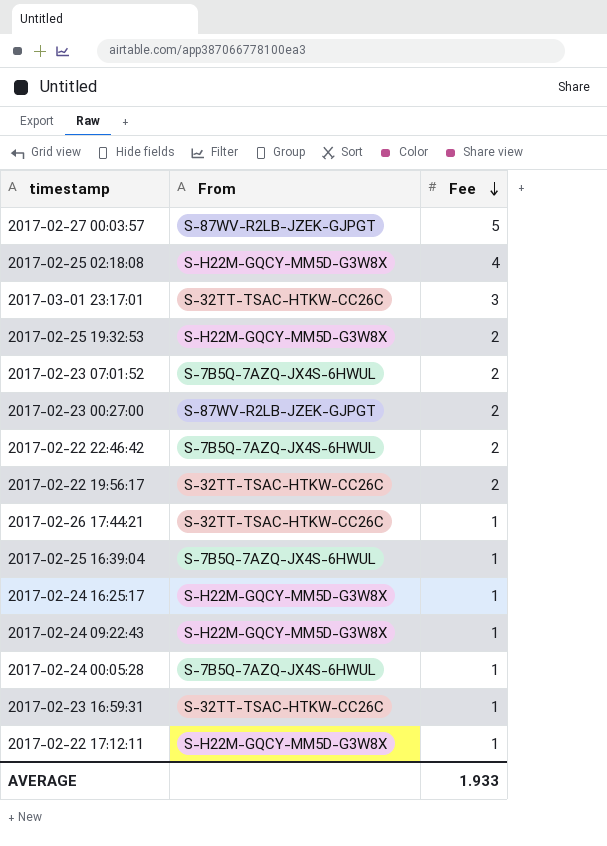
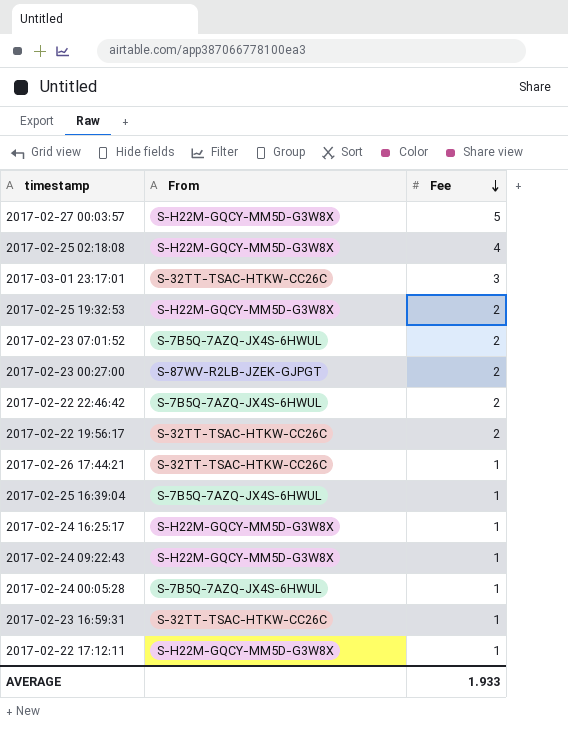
2017-02-27 00:03:57 | From: S-87WV-R2LB-JZEK-GJPGT -> S-H22M-GQCY-MM5D-G3W8X

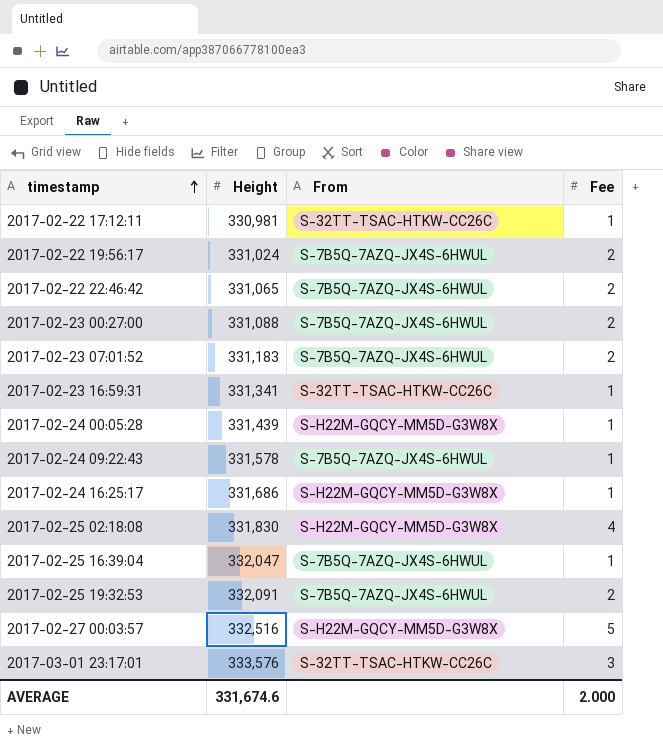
row order: Fee descending -> timestamp ascending
column Height | position: none -> 2
row 2017-02-26 17:44:21: S-32TT-TSAC-HTKW-CC26C | 1 -> none
2017-02-22 17:12:11 | From: S-H22M-GQCY-MM5D-G3W8X -> S-32TT-TSAC-HTKW-CC26C
2017-02-22 19:56:17 | From: S-32TT-TSAC-HTKW-CC26C -> S-7B5Q-7AZQ-JX4S-6HWUL
2017-02-23 00:27:00 | From: S-87WV-R2LB-JZEK-GJPGT -> S-7B5Q-7AZQ-JX4S-6HWUL
2017-02-24 00:05:28 | From: S-7B5Q-7AZQ-JX4S-6HWUL -> S-H22M-GQCY-MM5D-G3W8X
2017-02-24 09:22:43 | From: S-H22M-GQCY-MM5D-G3W8X -> S-7B5Q-7AZQ-JX4S-6HWUL
2017-02-25 19:32:53 | From: S-H22M-GQCY-MM5D-G3W8X -> S-7B5Q-7AZQ-JX4S-6HWUL
AVERAGE | Fee: 1.933 -> 2.000

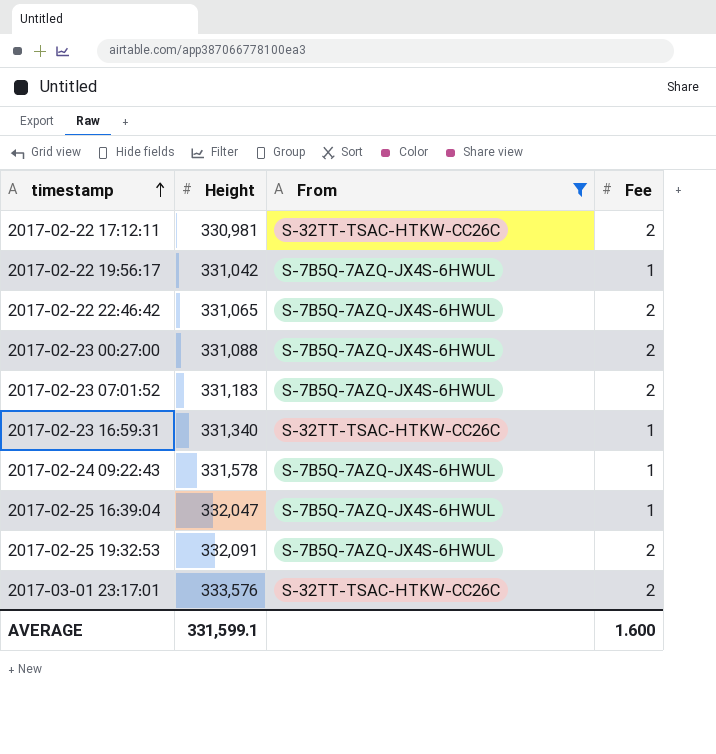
filter: none -> From != S-H22M-GQCY-MM5D-G3W8X
2017-02-22 17:12:11 | Fee: 1 -> 2
2017-02-22 19:56:17 | Height: 331,024 -> 331,042
2017-02-22 19:56:17 | Fee: 2 -> 1
2017-02-23 16:59:31 | Height: 331,341 -> 331,340
2017-03-01 23:17:01 | Fee: 3 -> 2
AVERAGE | Height: 331,674.6 -> 331,599.1
AVERAGE | Fee: 2.000 -> 1.600

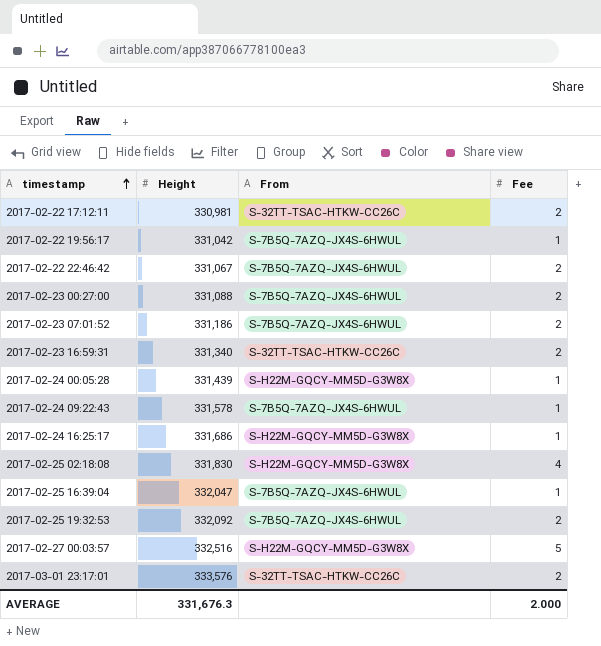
filter: From != S-H22M-GQCY-MM5D-G3W8X -> none
2017-02-22 22:46:42 | Height: 331,065 -> 331,067
2017-02-23 07:01:52 | Height: 331,183 -> 331,186
2017-02-23 16:59:31 | Fee: 1 -> 2
2017-02-25 19:32:53 | Height: 332,091 -> 332,092
AVERAGE | Height: 331,599.1 -> 331,676.3
AVERAGE | Fee: 1.600 -> 2.000

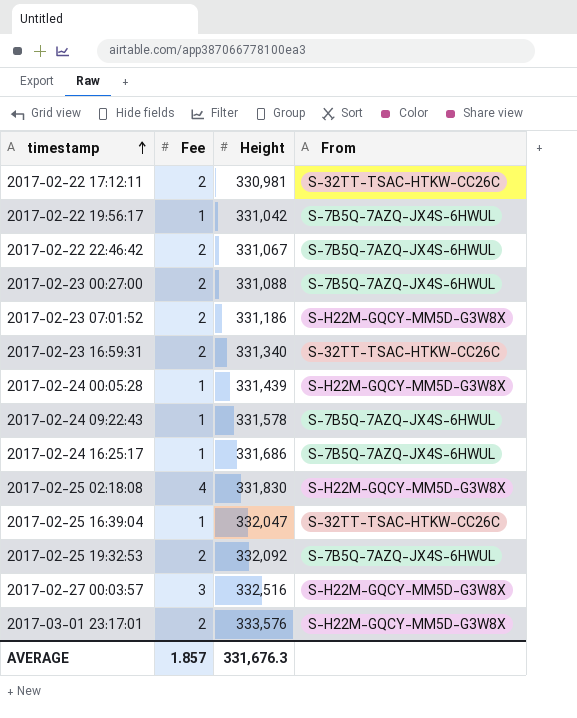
column Fee | position: 4 -> 2
2017-02-23 07:01:52 | From: S-7B5Q-7AZQ-JX4S-6HWUL -> S-H22M-GQCY-MM5D-G3W8X
2017-02-24 16:25:17 | From: S-H22M-GQCY-MM5D-G3W8X -> S-7B5Q-7AZQ-JX4S-6HWUL
2017-02-25 16:39:04 | From: S-7B5Q-7AZQ-JX4S-6HWUL -> S-32TT-TSAC-HTKW-CC26C
2017-02-27 00:03:57 | Fee: 5 -> 3
2017-03-01 23:17:01 | From: S-32TT-TSAC-HTKW-CC26C -> S-H22M-GQCY-MM5D-G3W8X
AVERAGE | Fee: 2.000 -> 1.857

